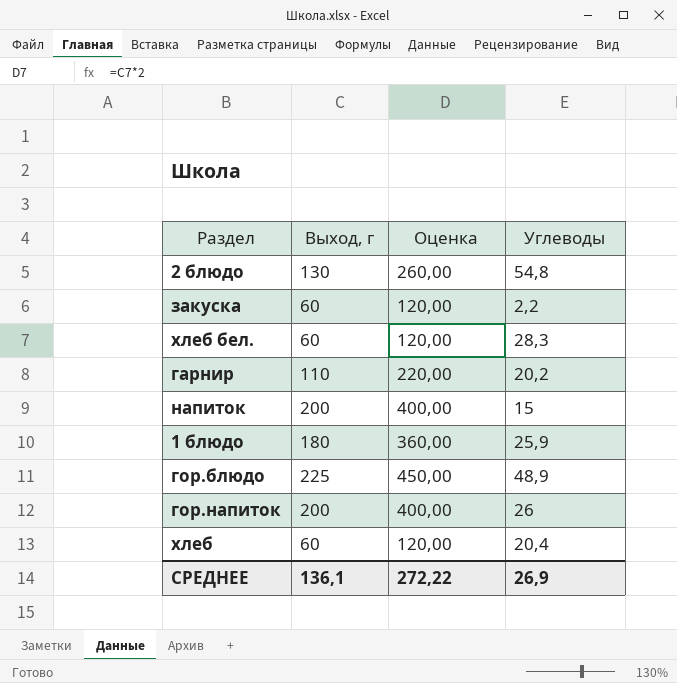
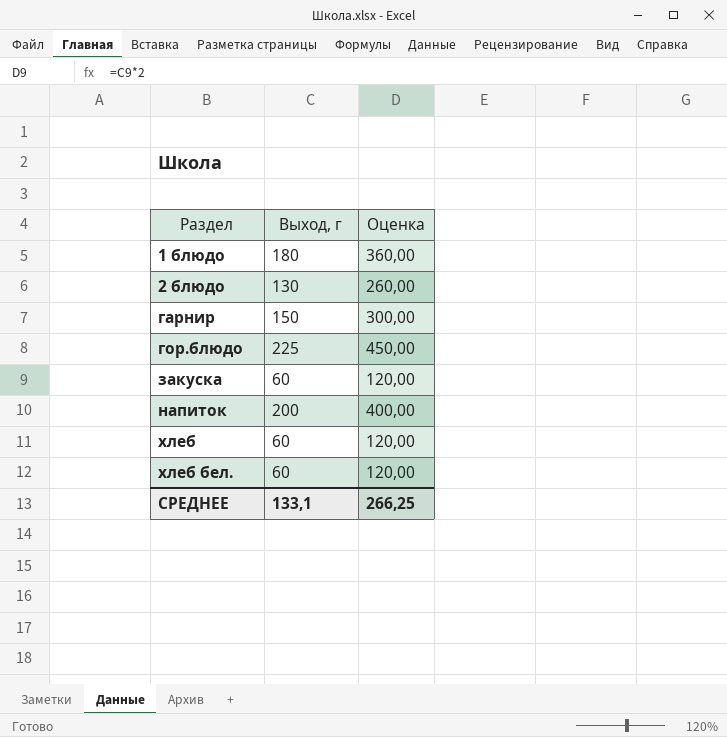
row order: none -> Раздел ascending
column Углеводы | position: 4 -> none
row гор.напиток: 200 | 400,00 | 26 -> none
гарнир | Выход, г: 110 -> 150
гарнир | Оценка: 220,00 -> 300,00
СРЕДНЕЕ | Выход, г: 136,1 -> 133,1
СРЕДНЕЕ | Оценка: 272,22 -> 266,25

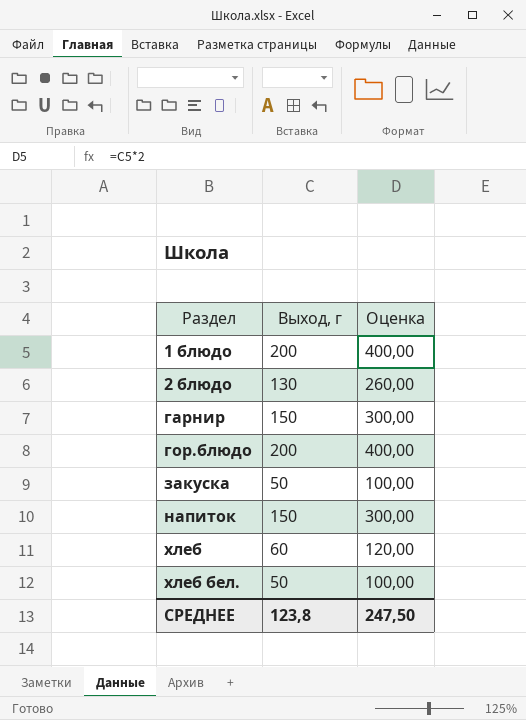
1 блюдо | Выход, г: 180 -> 200
1 блюдо | Оценка: 360,00 -> 400,00
гор.блюдо | Выход, г: 225 -> 200
гор.блюдо | Оценка: 450,00 -> 400,00
закуска | Выход, г: 60 -> 50
закуска | Оценка: 120,00 -> 100,00
напиток | Выход, г: 200 -> 150
напиток | Оценка: 400,00 -> 300,00
хлеб бел. | Выход, г: 60 -> 50
хлеб бел. | Оценка: 120,00 -> 100,00
СРЕДНЕЕ | Выход, г: 133,1 -> 123,8
СРЕДНЕЕ | Оценка: 266,25 -> 247,50

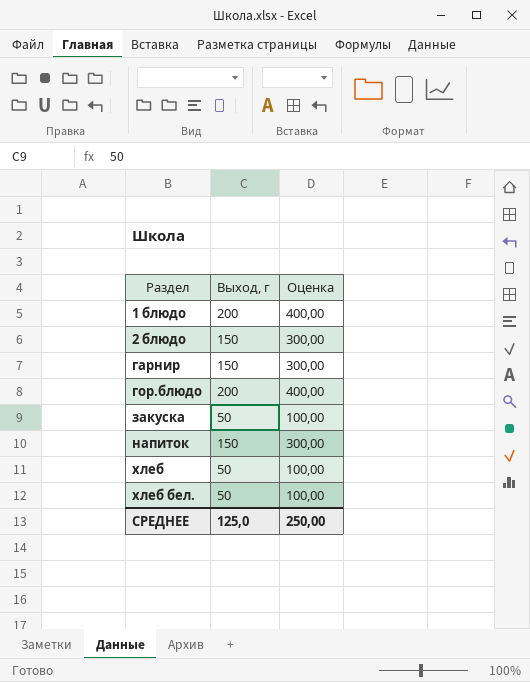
2 блюдо | Выход, г: 130 -> 150
2 блюдо | Оценка: 260,00 -> 300,00
хлеб | Выход, г: 60 -> 50
хлеб | Оценка: 120,00 -> 100,00
СРЕДНЕЕ | Выход, г: 123,8 -> 125,0
СРЕДНЕЕ | Оценка: 247,50 -> 250,00

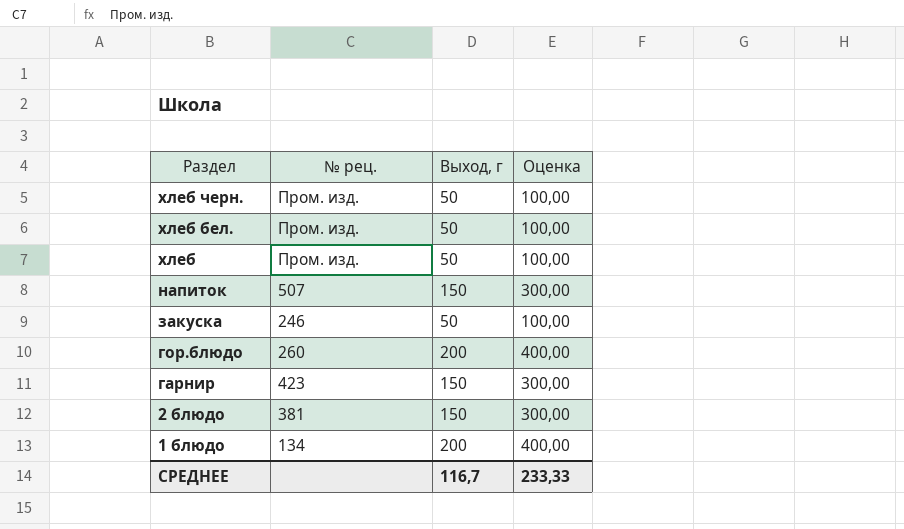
row order: Раздел ascending -> Раздел descending
column № рец. | position: none -> 2
row хлеб черн.: none -> Пром. изд. | 50 | 100,00
СРЕДНЕЕ | Выход, г: 125,0 -> 116,7
СРЕДНЕЕ | Оценка: 250,00 -> 233,33

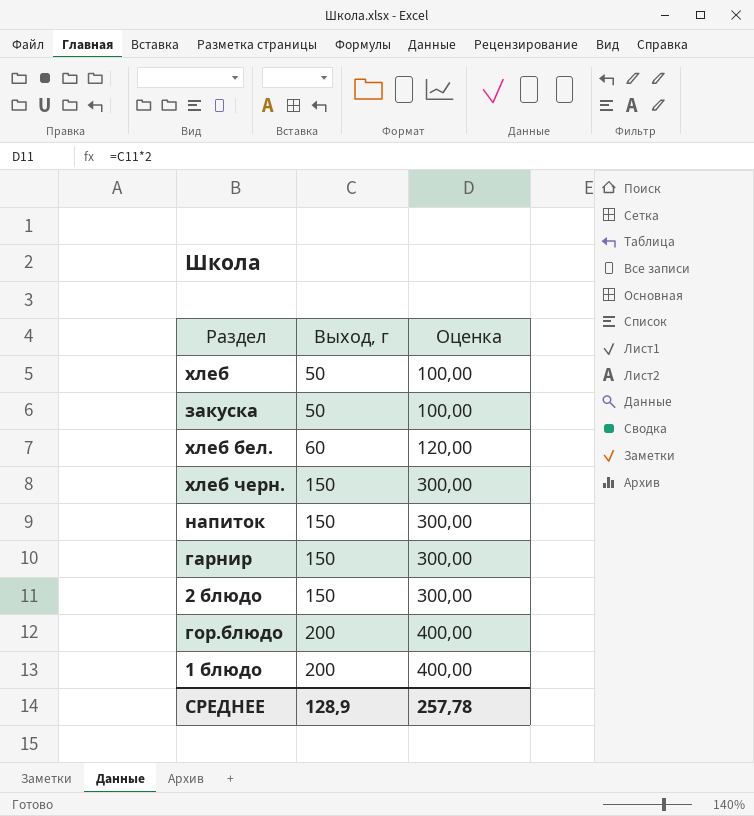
row order: Раздел descending -> Выход, г ascending
column № рец. | position: 2 -> none
хлеб бел. | Выход, г: 50 -> 60
хлеб бел. | Оценка: 100,00 -> 120,00
хлеб черн. | Выход, г: 50 -> 150
хлеб черн. | Оценка: 100,00 -> 300,00
СРЕДНЕЕ | Выход, г: 116,7 -> 128,9
СРЕДНЕЕ | Оценка: 233,33 -> 257,78

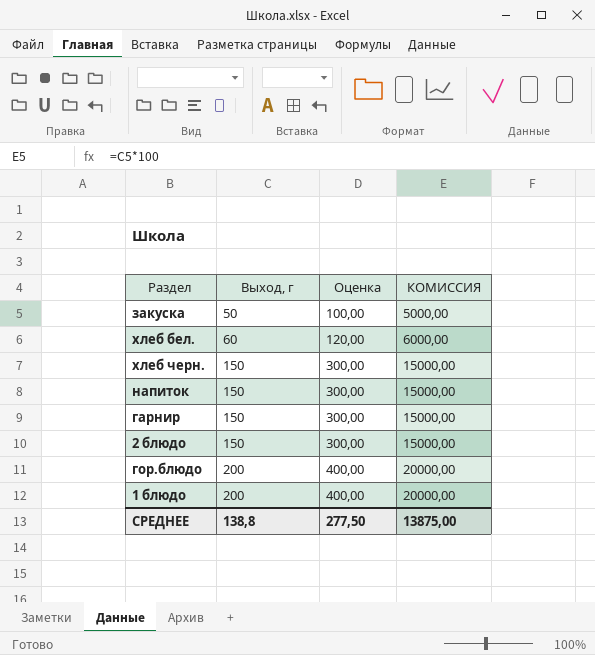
column КОМИССИЯ | formula: none -> [Выход, г] * 100
row хлеб: 50 | 100,00 -> none
СРЕДНЕЕ | Выход, г: 128,9 -> 138,8
СРЕДНЕЕ | Оценка: 257,78 -> 277,50

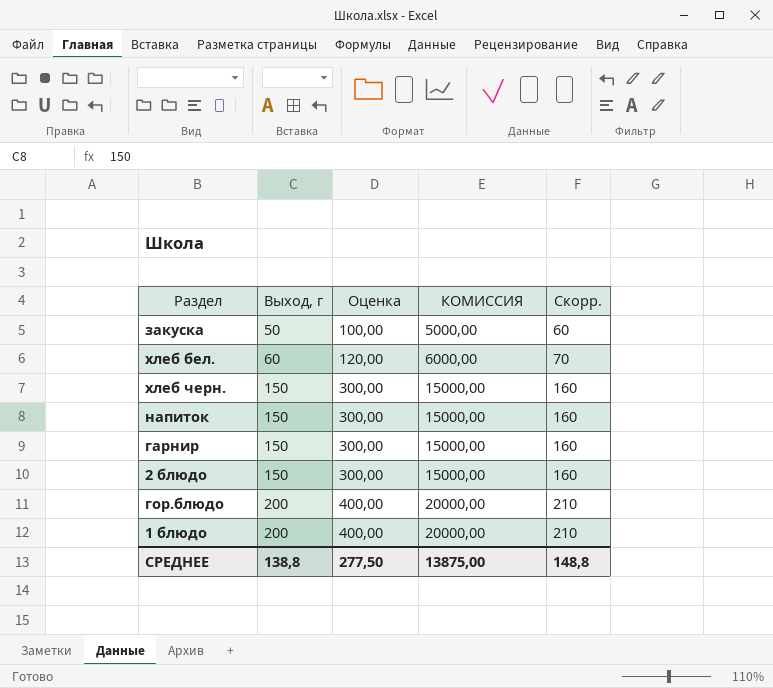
column Скорр. | formula: none -> [Выход, г] + 10

